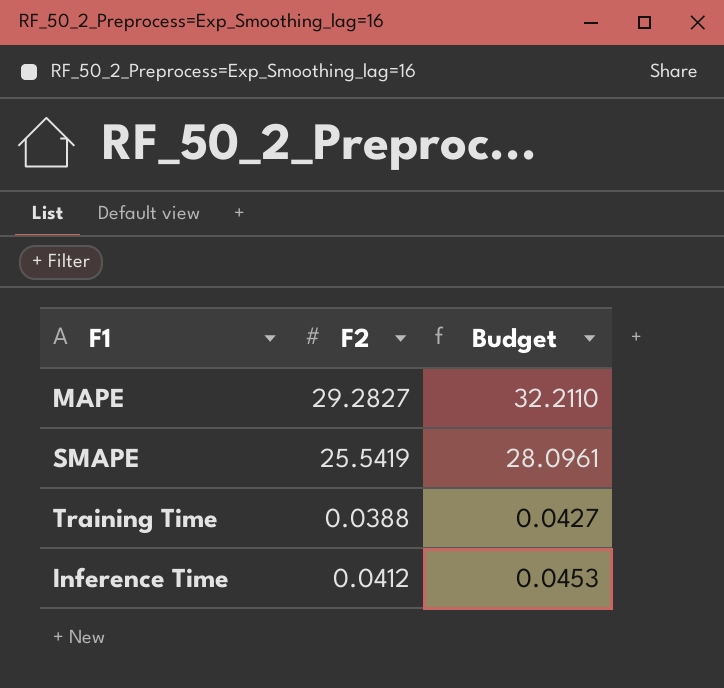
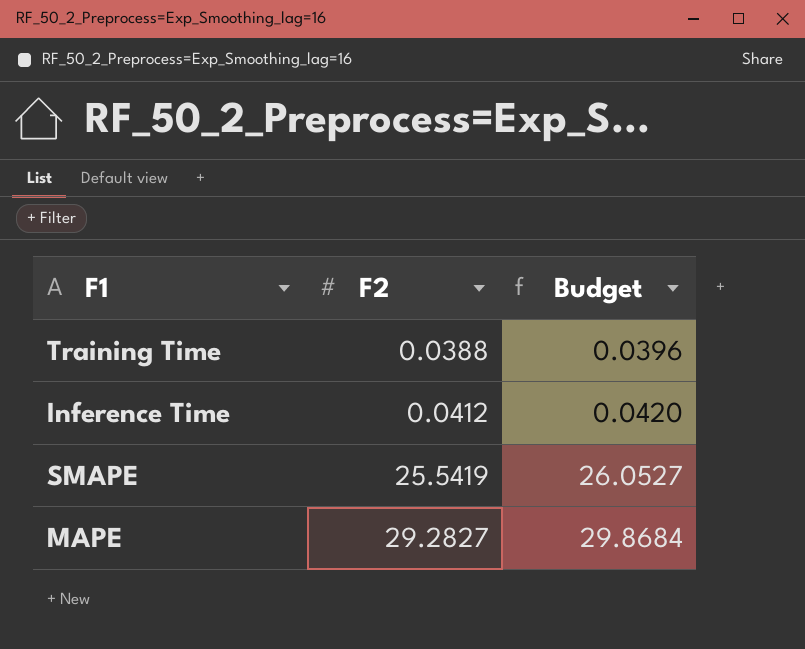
row order: none -> F2 ascending
column Budget | formula: [F2] * 1.1 -> [F2] * 1.02

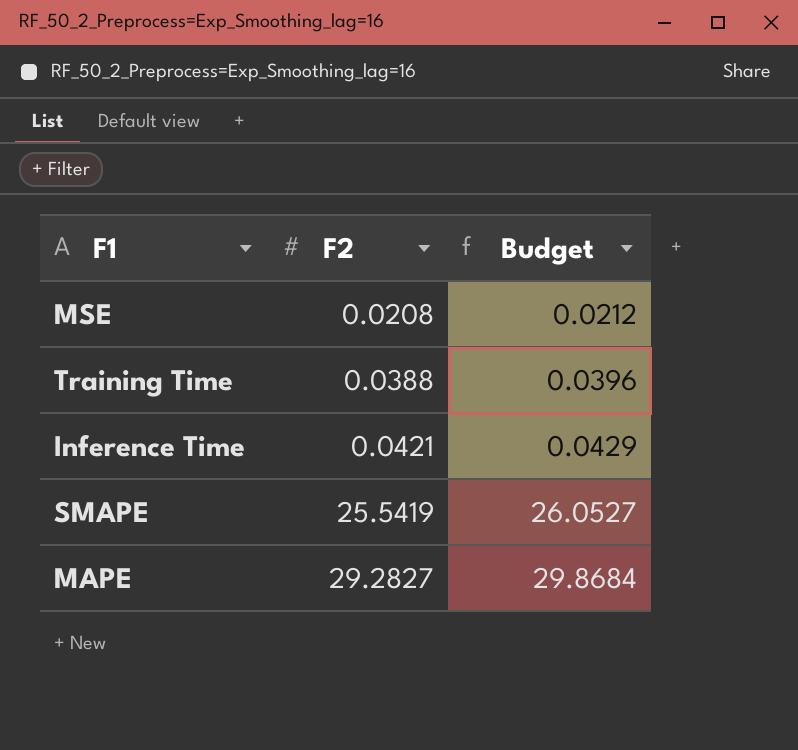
row MSE: none -> 0.0208 | 0.0212
Inference Time | F2: 0.0412 -> 0.0421
Inference Time | Budget: 0.0420 -> 0.0429

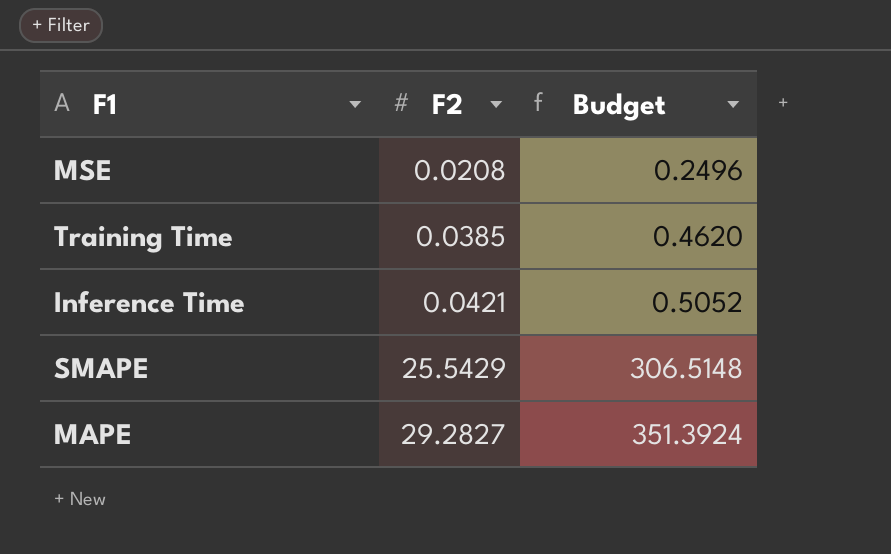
column Budget | formula: [F2] * 1.02 -> [F2] * 12
Training Time | F2: 0.0388 -> 0.0385
SMAPE | F2: 25.5419 -> 25.5429

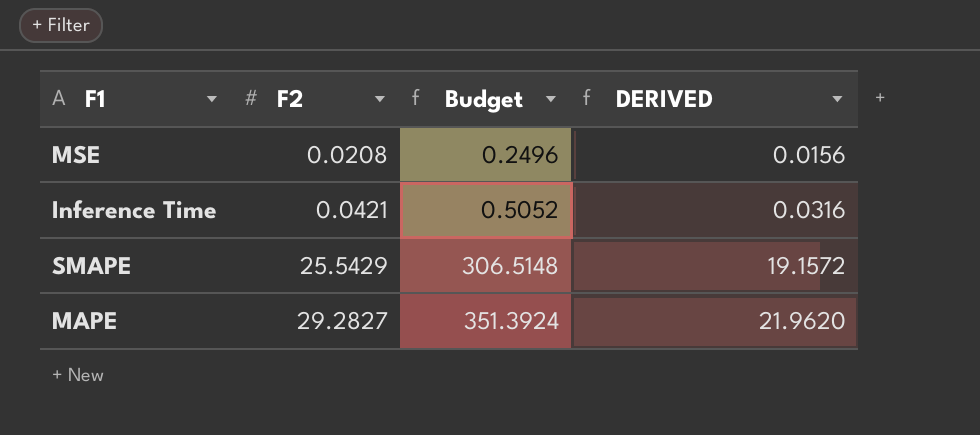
column DERIVED | formula: none -> [F2] * 0.75
row Training Time: 0.0385 | 0.4620 -> none

